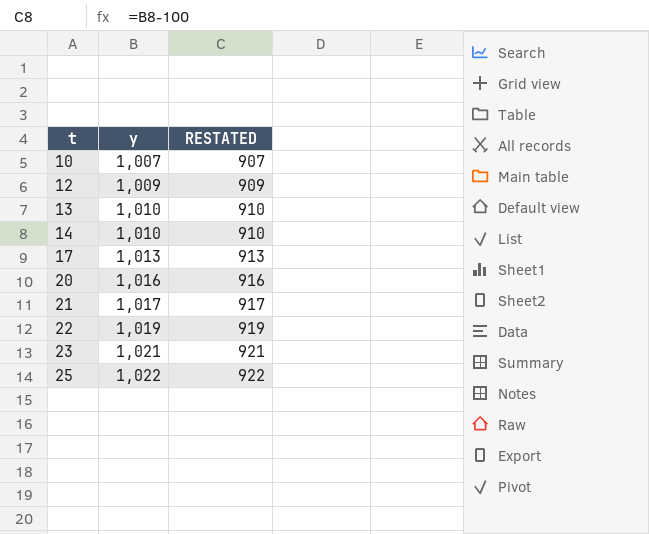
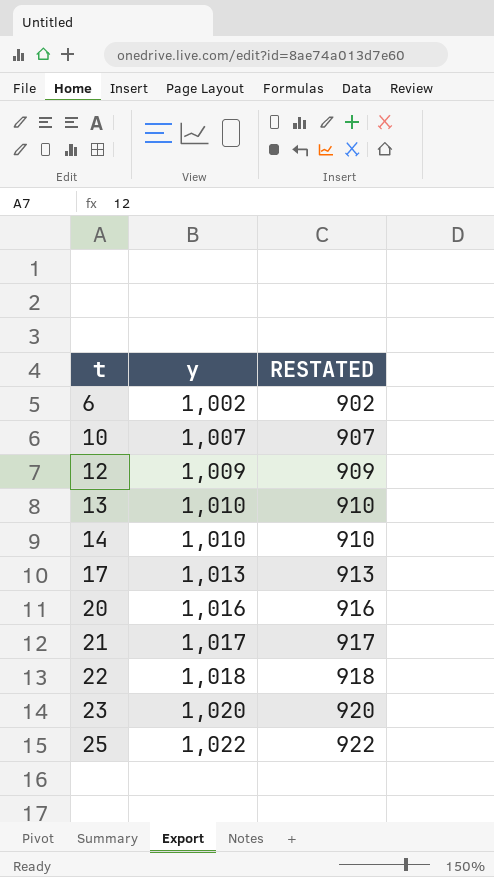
row 6: none -> 1,002 | 902
22 | y: 1,019 -> 1,018
22 | RESTATED: 919 -> 918
23 | y: 1,021 -> 1,020
23 | RESTATED: 921 -> 920

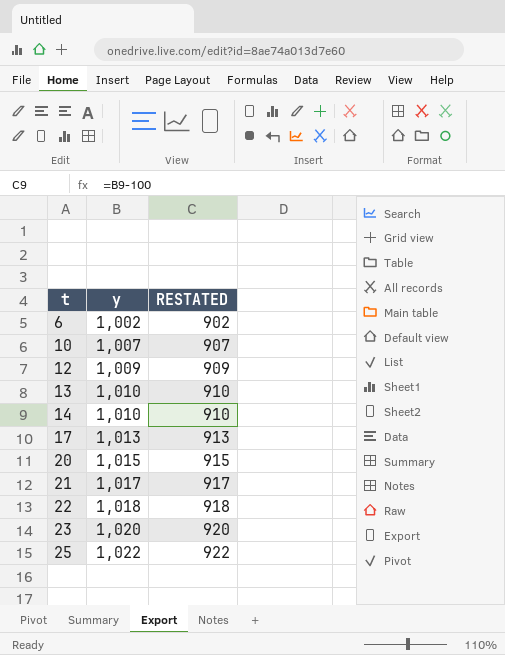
20 | y: 1,016 -> 1,015
20 | RESTATED: 916 -> 915

